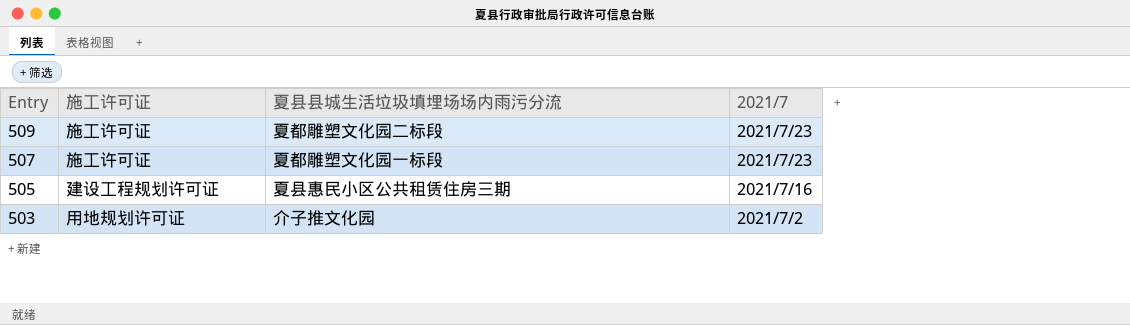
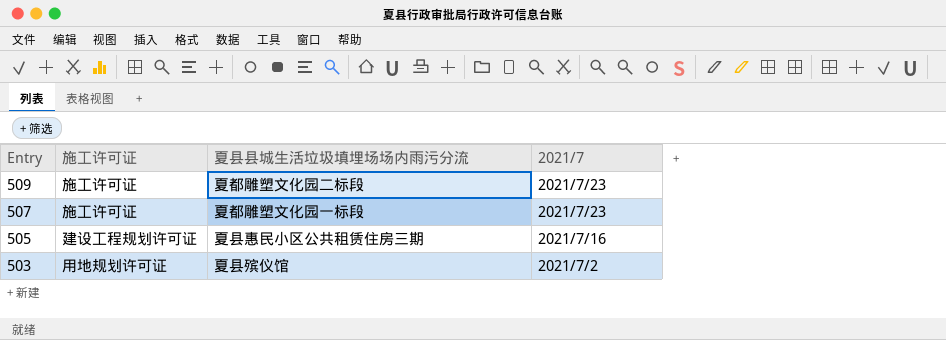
503 | 夏县县城生活垃圾填埋场场内雨污分流: 介子推文化园 -> 夏县殡仪馆

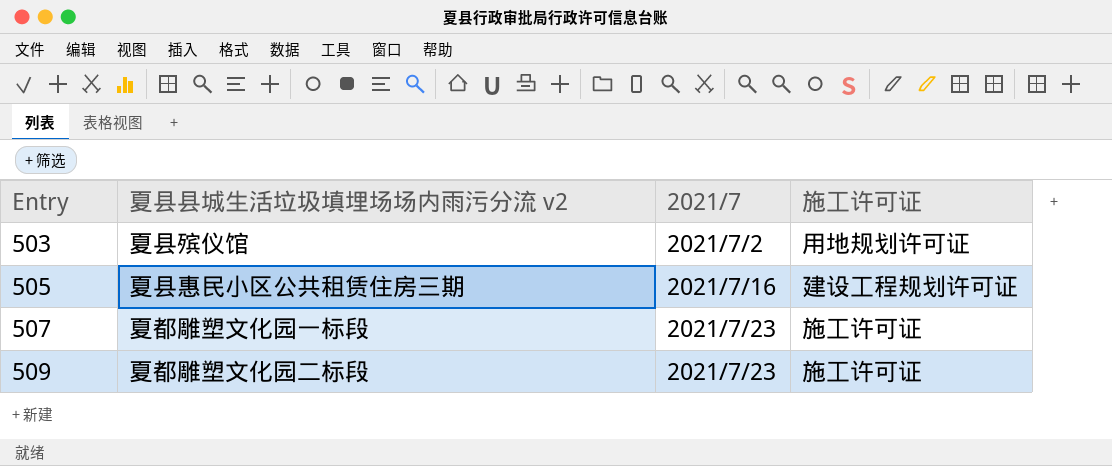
row order: Entry descending -> Entry ascending
column name: 夏县县城生活垃圾填埋场场内雨污分流 -> 夏县县城生活垃圾填埋场场内雨污分流 v2
column 施工许可证 | position: 2 -> 4

